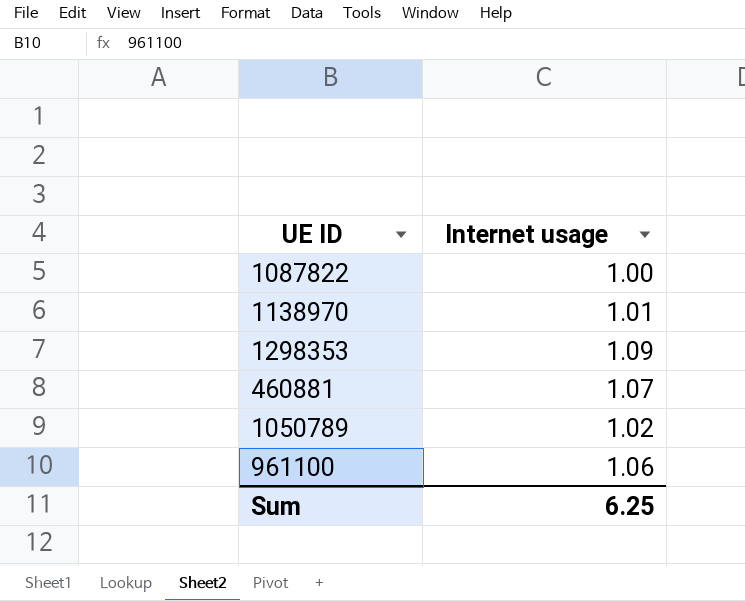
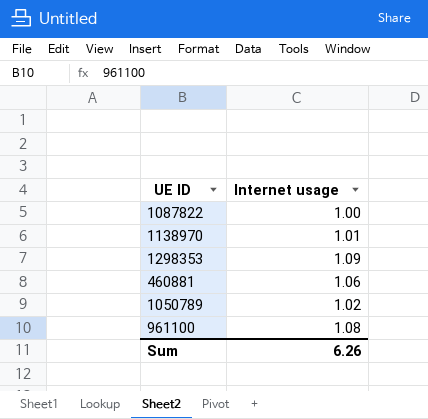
460881 | Internet usage: 1.07 -> 1.06
961100 | Internet usage: 1.06 -> 1.08
Sum | Internet usage: 6.25 -> 6.26

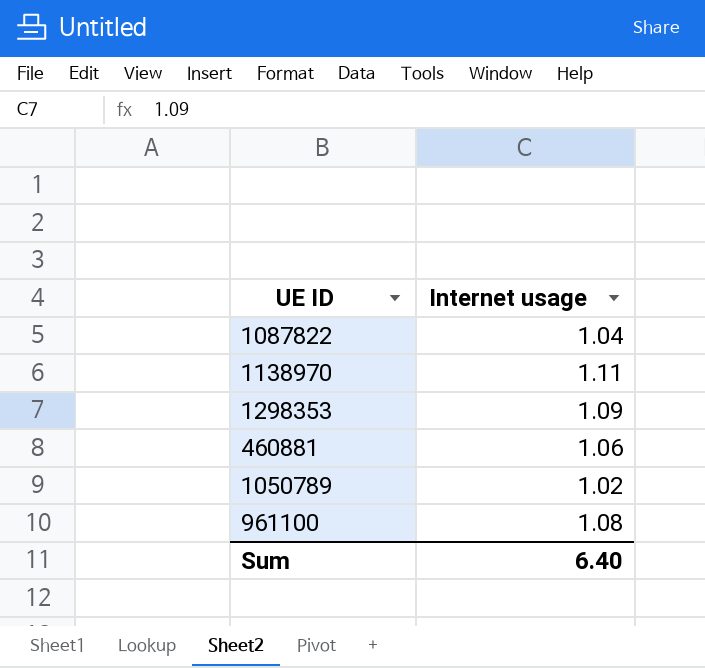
1087822 | Internet usage: 1.00 -> 1.04
1138970 | Internet usage: 1.01 -> 1.11
Sum | Internet usage: 6.26 -> 6.40

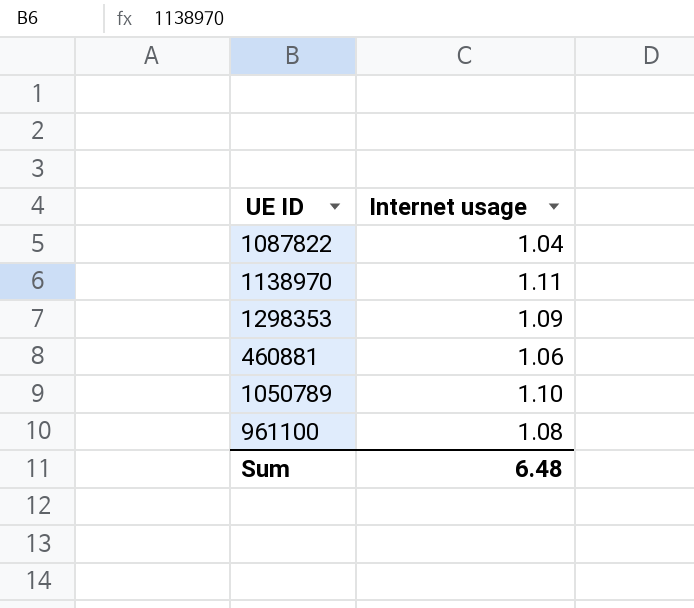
1050789 | Internet usage: 1.02 -> 1.10
Sum | Internet usage: 6.40 -> 6.48

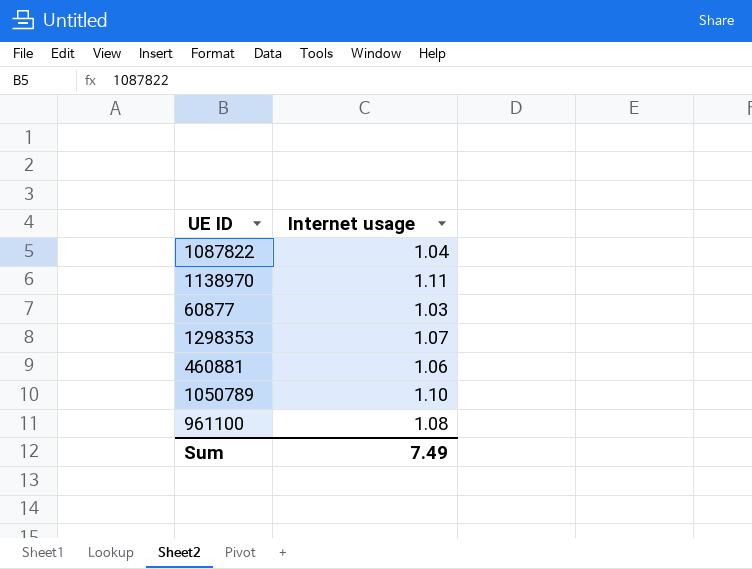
row 60877: none -> 1.03
1298353 | Internet usage: 1.09 -> 1.07
Sum | Internet usage: 6.48 -> 7.49

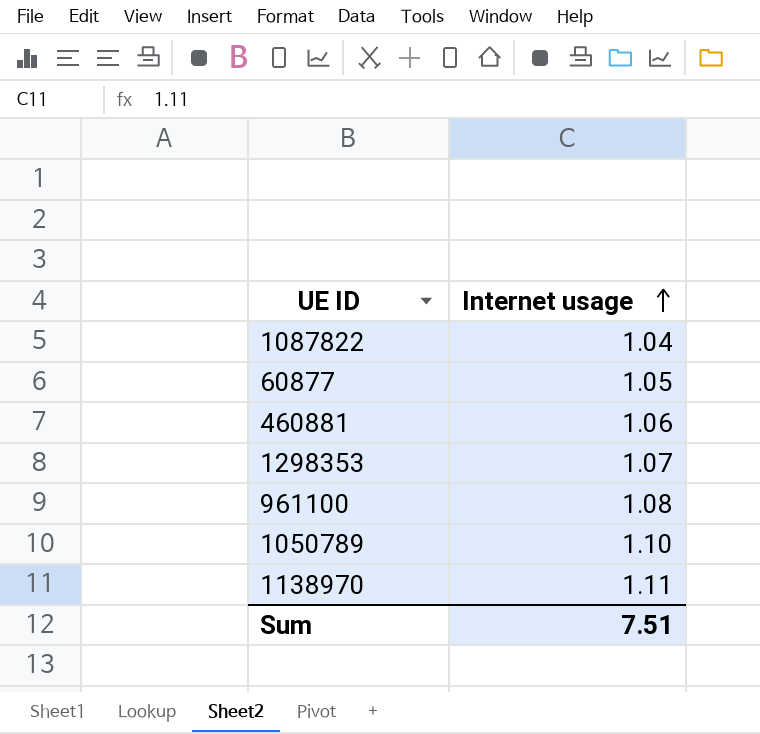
row order: none -> Internet usage ascending
60877 | Internet usage: 1.03 -> 1.05
Sum | Internet usage: 7.49 -> 7.51

